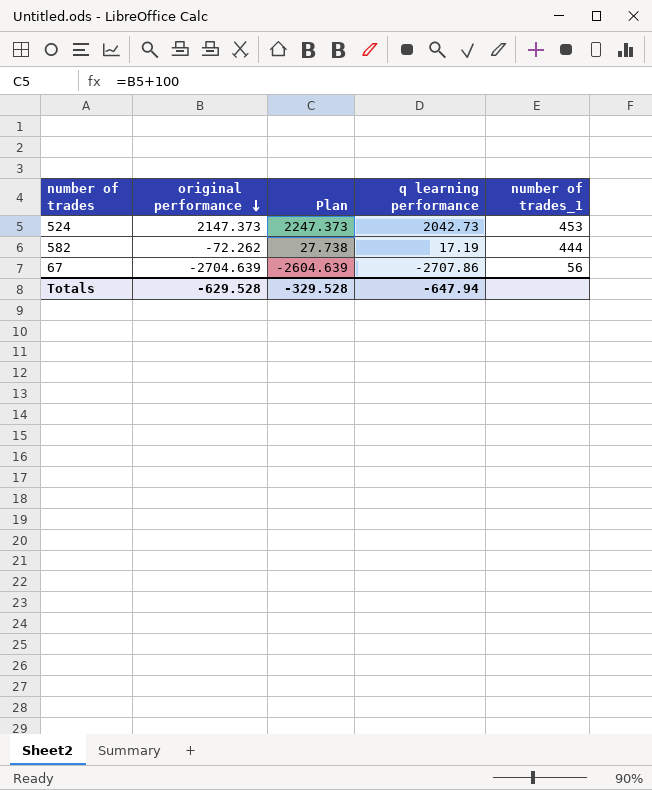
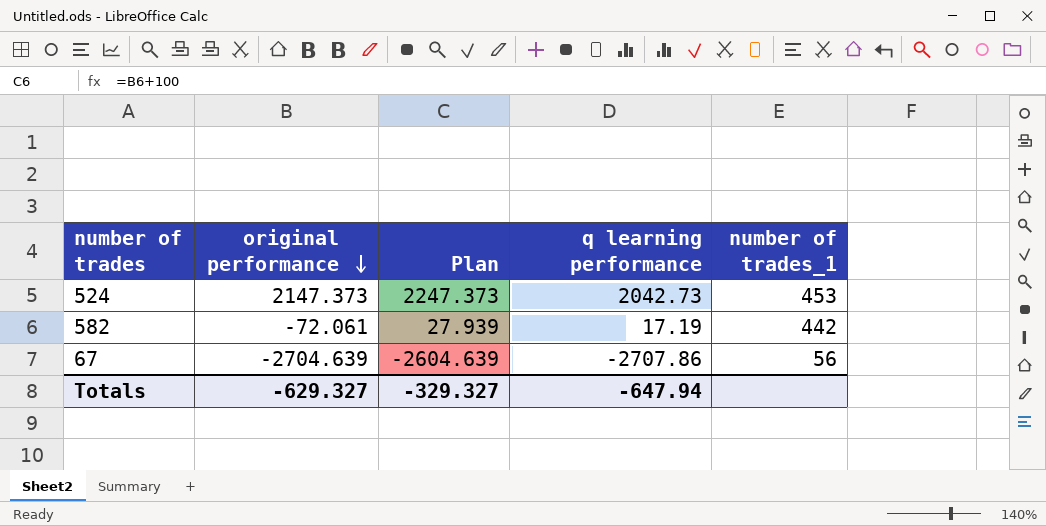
582 | original performance: -72.262 -> -72.061
582 | Plan: 27.738 -> 27.939
582 | number of trades_1: 444 -> 442
Totals | original performance: -629.528 -> -629.327
Totals | Plan: -329.528 -> -329.327

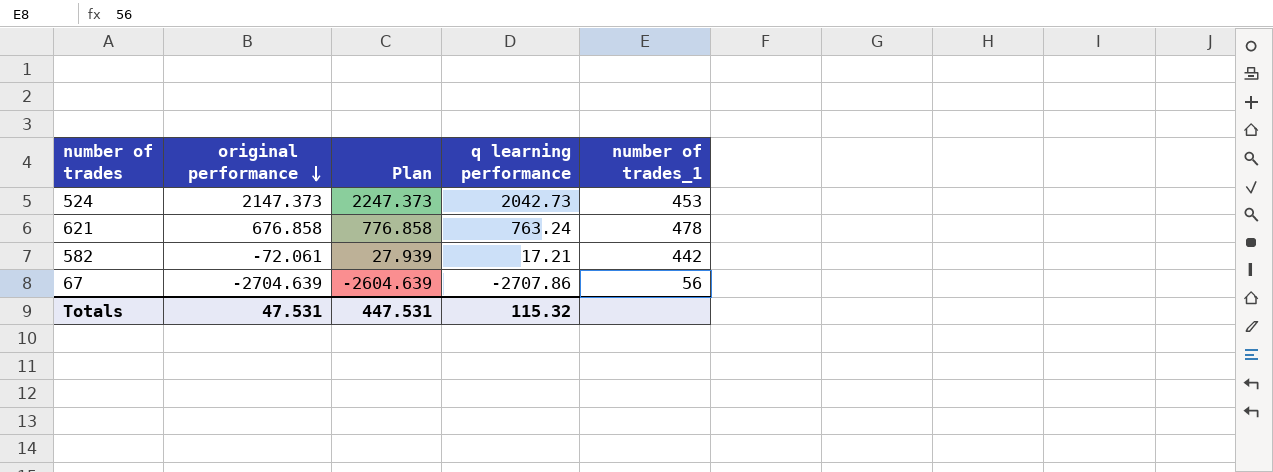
row 621: none -> 676.858 | 776.858 | 763.24 | 478
582 | q learning performance: 17.19 -> 17.21
Totals | original performance: -629.327 -> 47.531
Totals | Plan: -329.327 -> 447.531
Totals | q learning performance: -647.94 -> 115.32

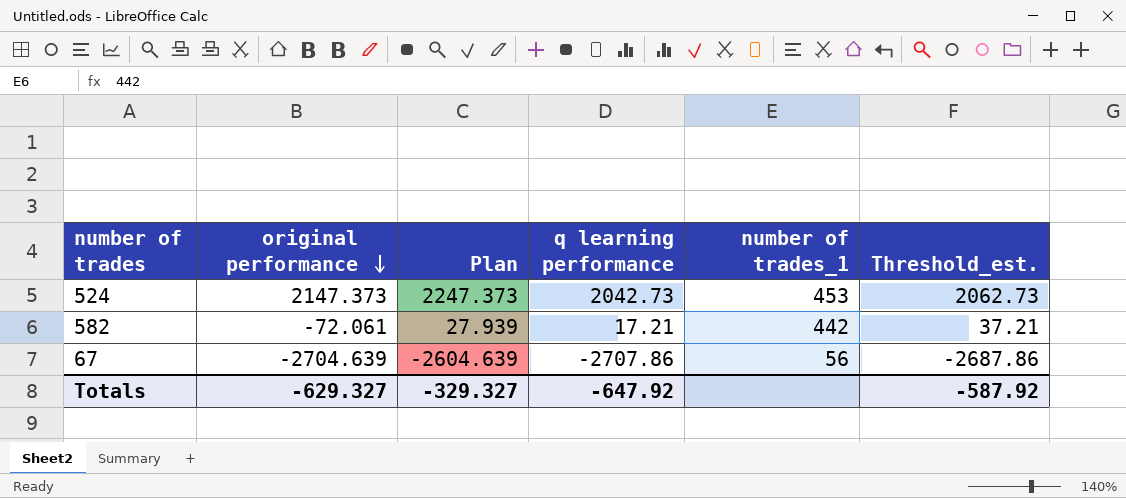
column Threshold_est. | formula: none -> [q learning performance] + 20
row 621: 676.858 | 776.858 | 763.24 | 478 -> none
Totals | original performance: 47.531 -> -629.327
Totals | Plan: 447.531 -> -329.327
Totals | q learning performance: 115.32 -> -647.92

